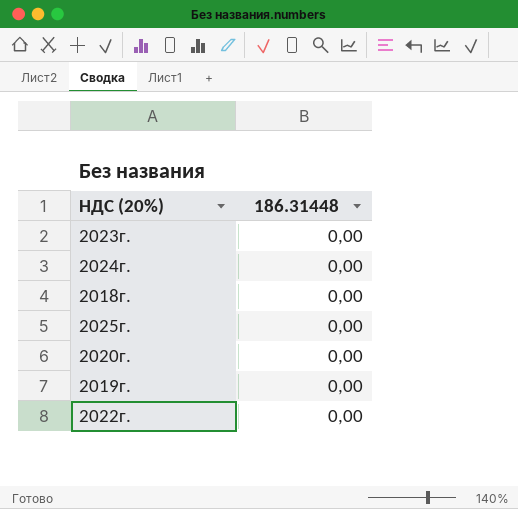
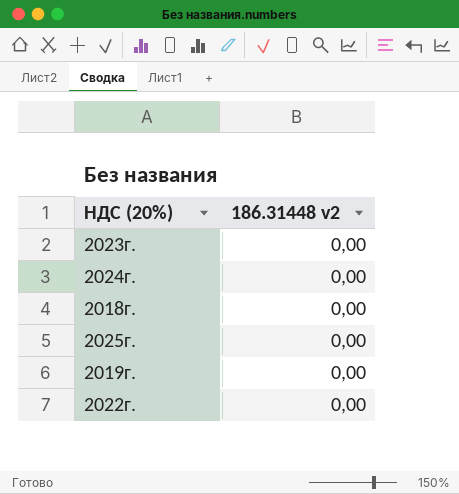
column name: 186.31448 -> 186.31448 v2
row 2020г.: 0,00 -> none

